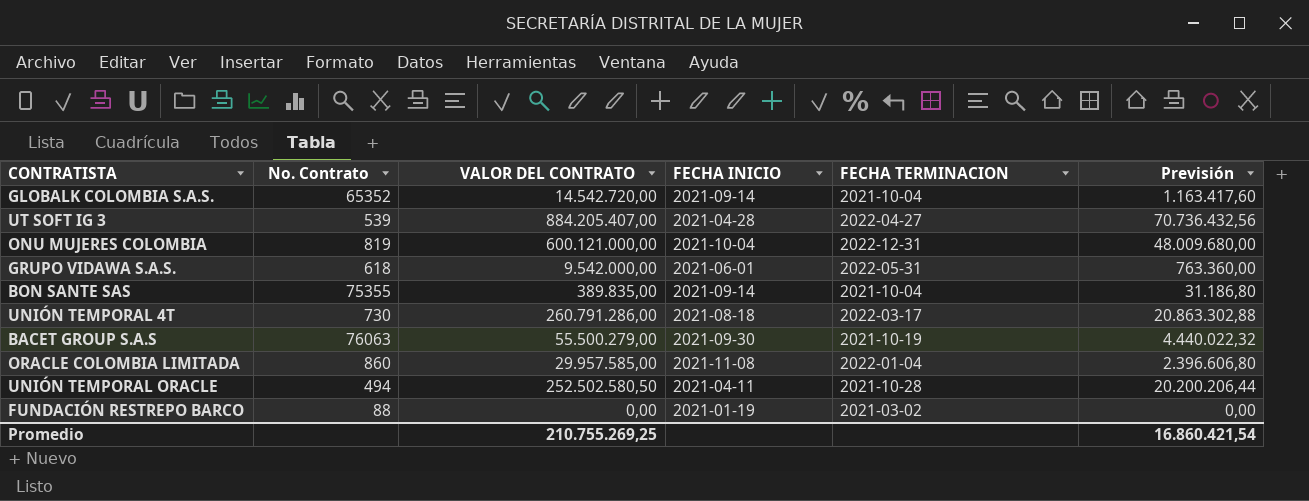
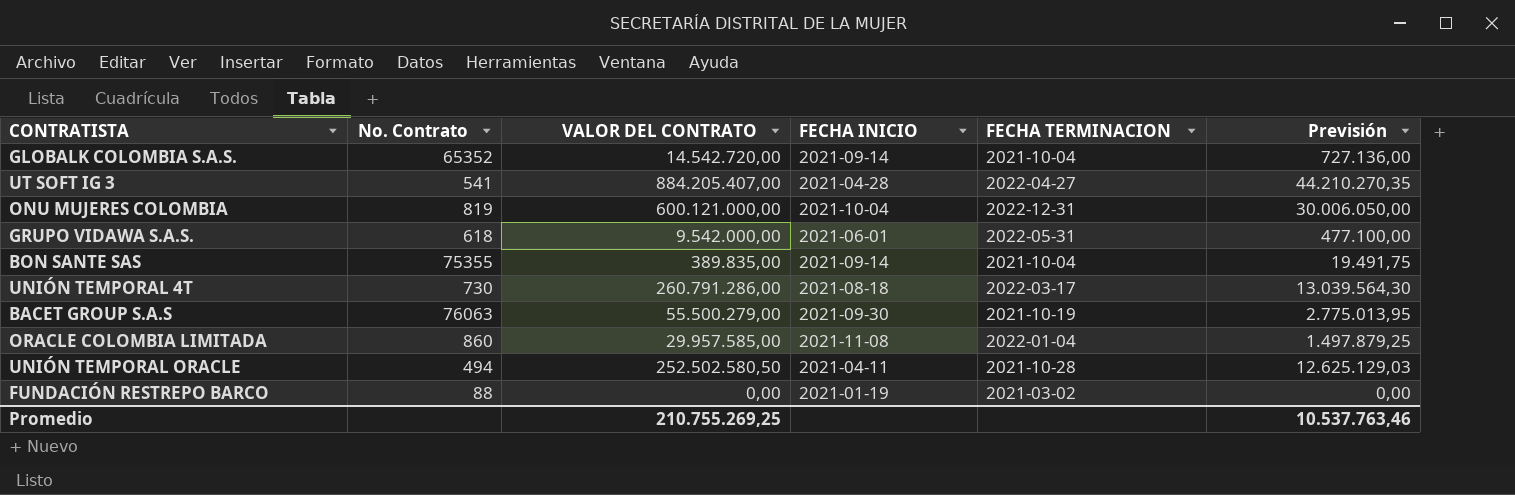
column Previsión | formula: [VALOR DEL CONTRATO] * 0,08 -> [VALOR DEL CONTRATO] * 0,05
UT SOFT IG 3 | No. Contrato: 539 -> 541
Promedio | Previsión: 16.860.421,54 -> 10.537.763,46

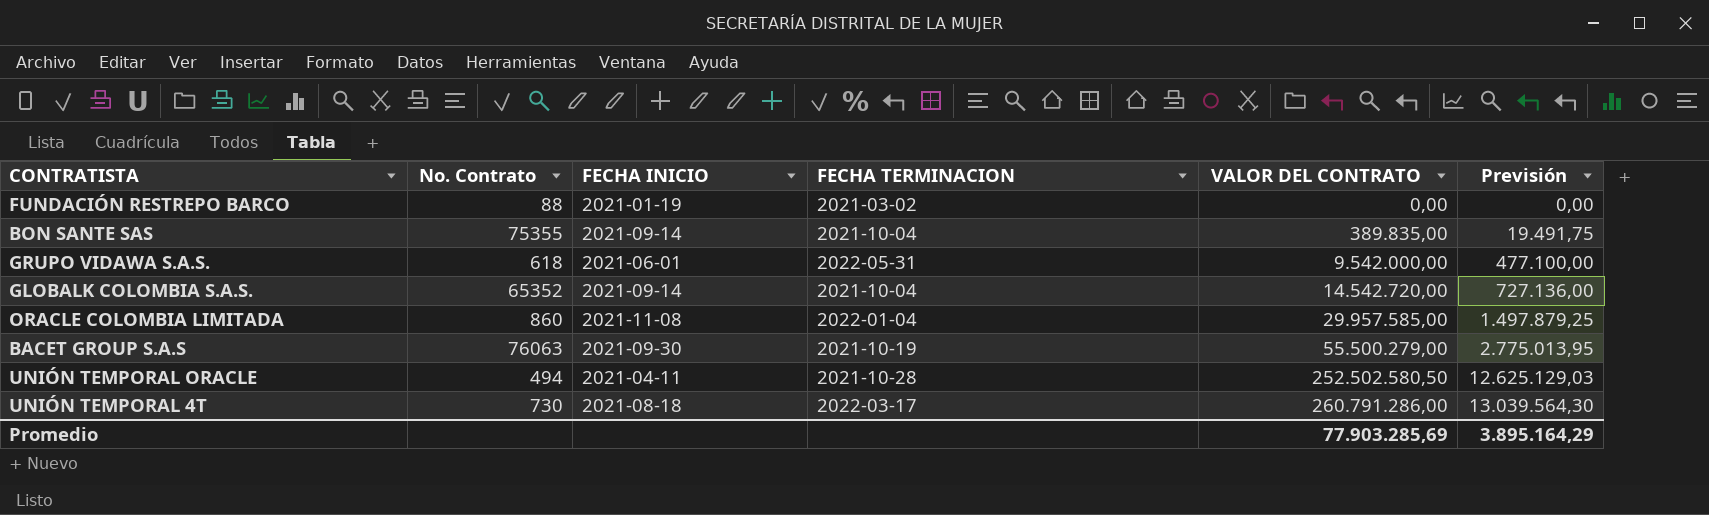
row order: none -> VALOR DEL CONTRATO ascending
column VALOR DEL CONTRATO | position: 3 -> 5
row UT SOFT IG 3: 541 | 884.205.407,00 | 2021-04-28 | 2022-04-27 | 44.210.270,35 -> none
row ONU MUJERES COLOMBIA: 819 | 600.121.000,00 | 2021-10-04 | 2022-12-31 | 30.006.050,00 -> none
Promedio | VALOR DEL CONTRATO: 210.755.269,25 -> 77.903.285,69
Promedio | Previsión: 10.537.763,46 -> 3.895.164,29

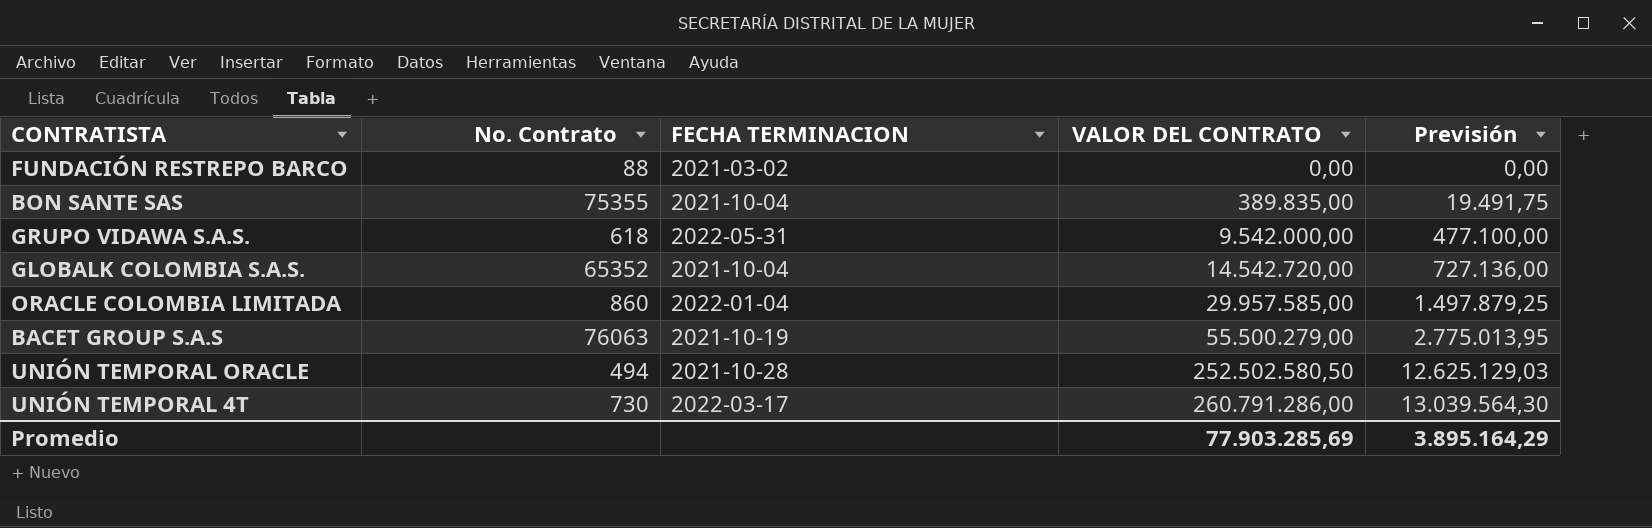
column FECHA INICIO | position: 3 -> none

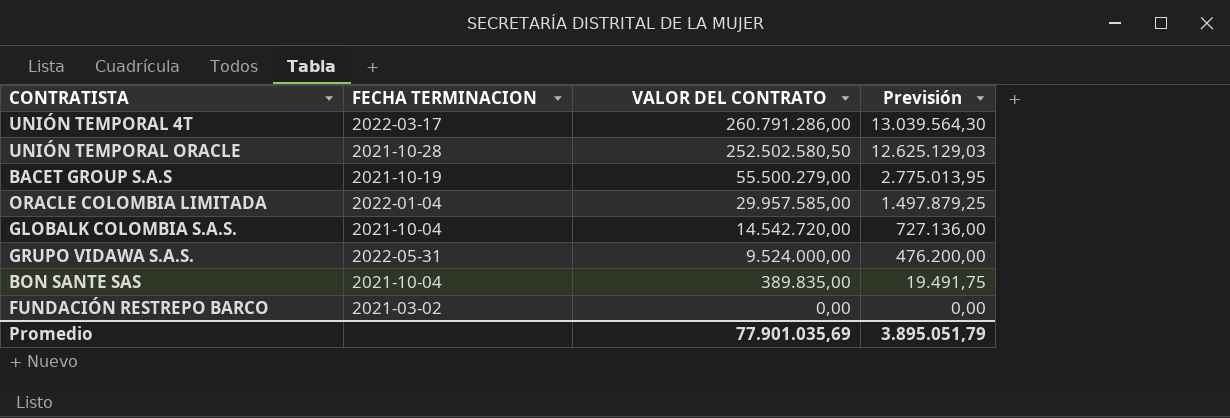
row order: VALOR DEL CONTRATO ascending -> VALOR DEL CONTRATO descending
column No. Contrato | position: 2 -> none
GRUPO VIDAWA S.A.S. | VALOR DEL CONTRATO: 9.542.000,00 -> 9.524.000,00
GRUPO VIDAWA S.A.S. | Previsión: 477.100,00 -> 476.200,00
Promedio | VALOR DEL CONTRATO: 77.903.285,69 -> 77.901.035,69
Promedio | Previsión: 3.895.164,29 -> 3.895.051,79

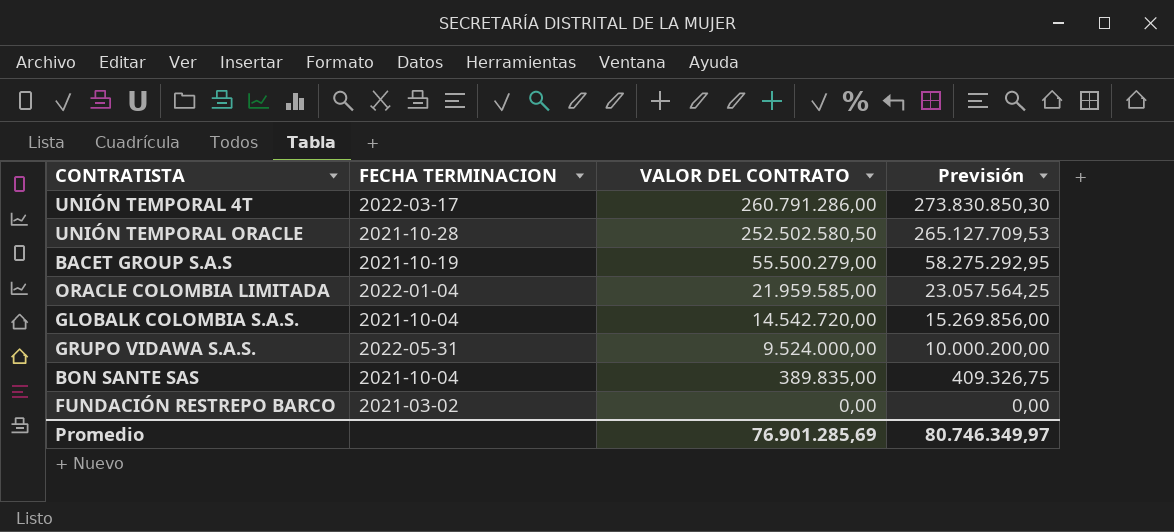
column Previsión | formula: [VALOR DEL CONTRATO] * 0,05 -> [VALOR DEL CONTRATO] * 1,05
ORACLE COLOMBIA LIMITADA | VALOR DEL CONTRATO: 29.957.585,00 -> 21.959.585,00
Promedio | VALOR DEL CONTRATO: 77.901.035,69 -> 76.901.285,69
Promedio | Previsión: 3.895.051,79 -> 80.746.349,97

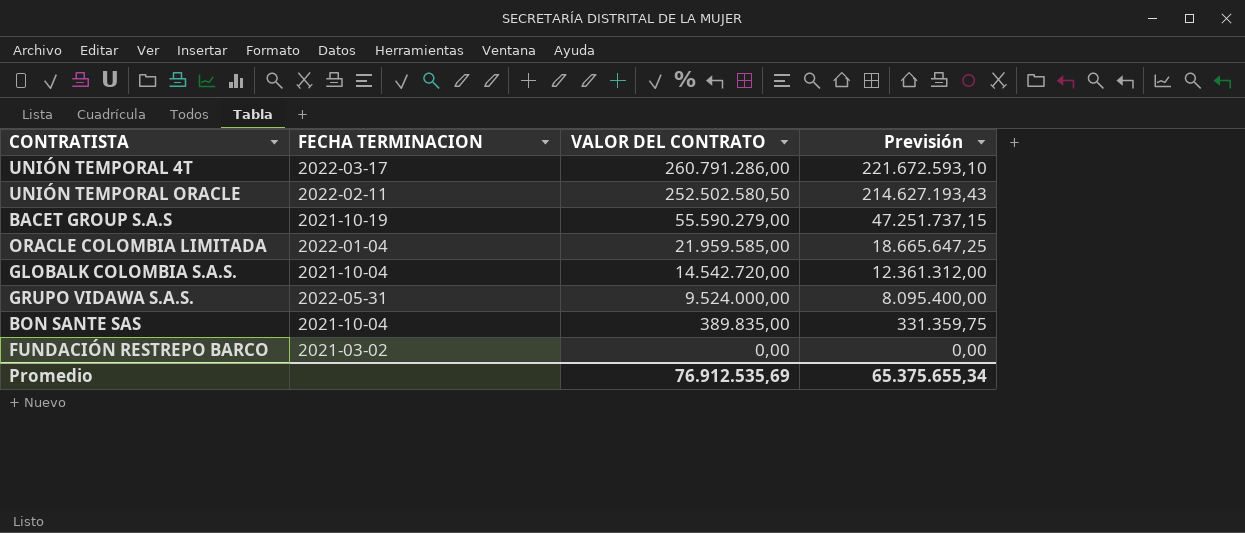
column Previsión | formula: [VALOR DEL CONTRATO] * 1,05 -> [VALOR DEL CONTRATO] * 0,85
UNIÓN TEMPORAL ORACLE | FECHA TERMINACION: 2021-10-28 -> 2022-02-11
BACET GROUP S.A.S | VALOR DEL CONTRATO: 55.500.279,00 -> 55.590.279,00
Promedio | VALOR DEL CONTRATO: 76.901.285,69 -> 76.912.535,69
Promedio | Previsión: 80.746.349,97 -> 65.375.655,34

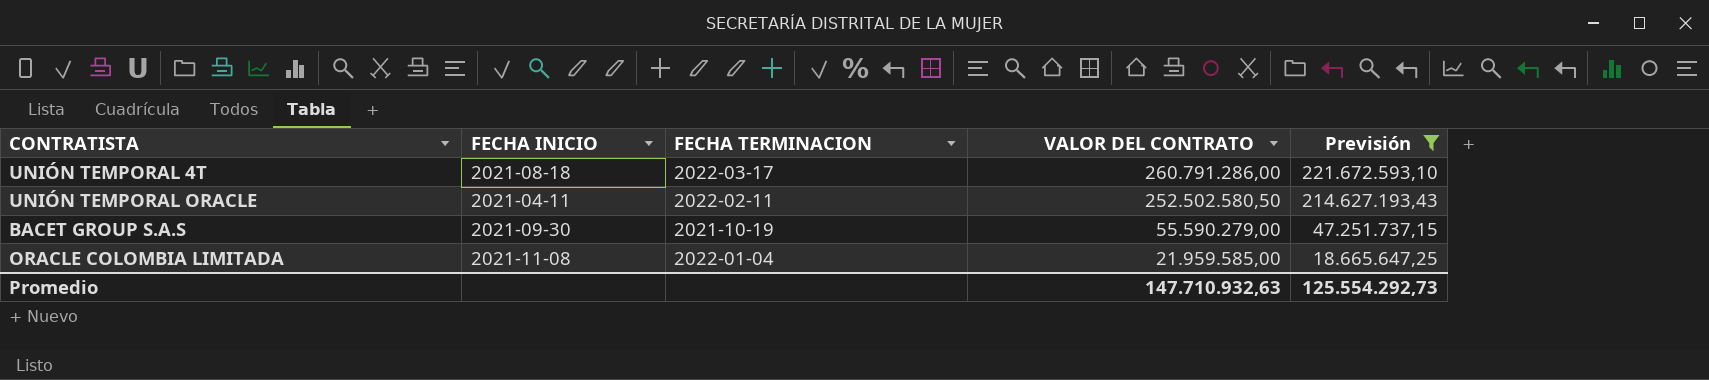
filter: none -> Previsión >= 18.665.647,25
column FECHA INICIO | position: none -> 2
Promedio | VALOR DEL CONTRATO: 76.912.535,69 -> 147.710.932,63
Promedio | Previsión: 65.375.655,34 -> 125.554.292,73

